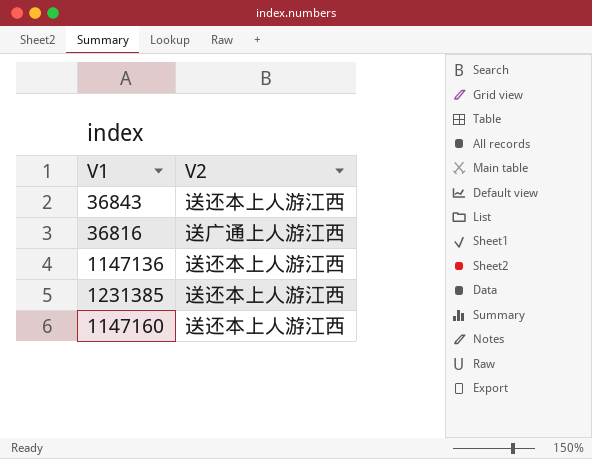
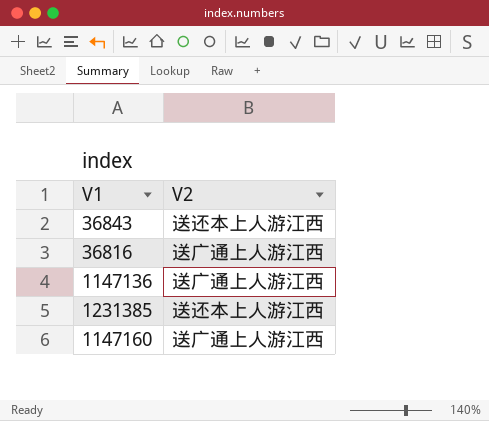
1147136 | V2: 送还本上人游江西 -> 送广通上人游江西
1147160 | V2: 送还本上人游江西 -> 送广通上人游江西

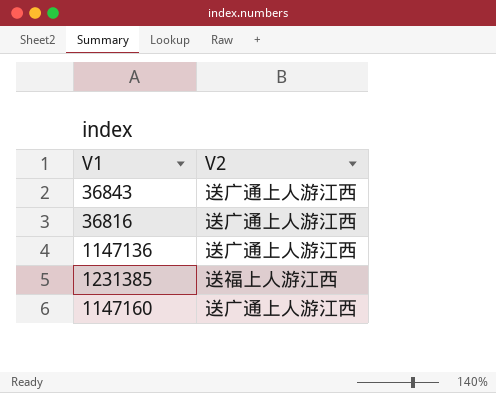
36843 | V2: 送还本上人游江西 -> 送广通上人游江西
1231385 | V2: 送还本上人游江西 -> 送福上人游江西

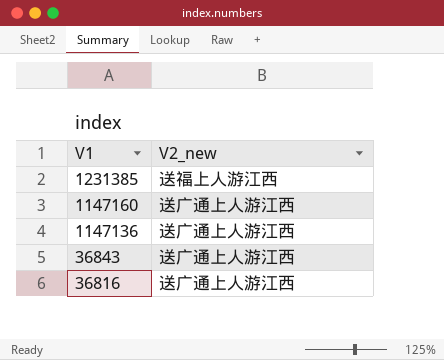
row order: none -> V1 descending
column name: V2 -> V2_new

